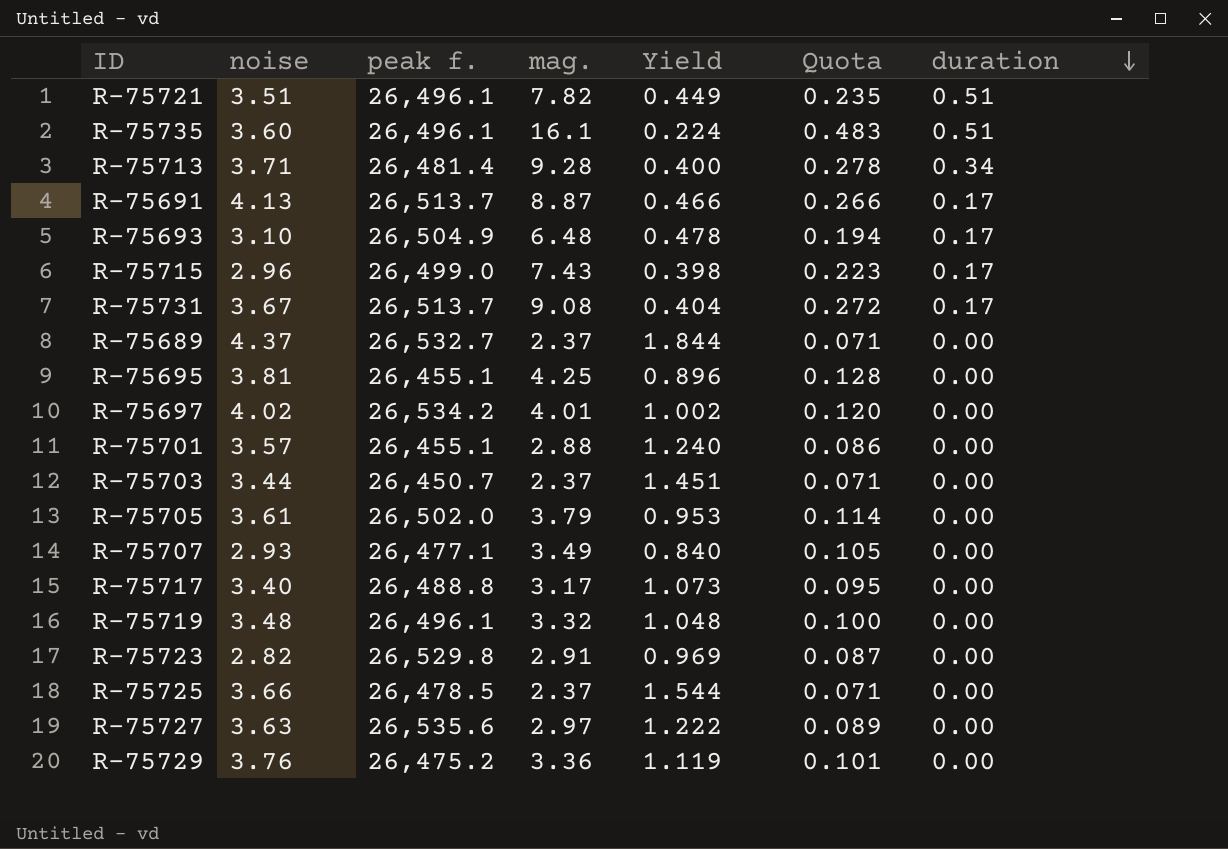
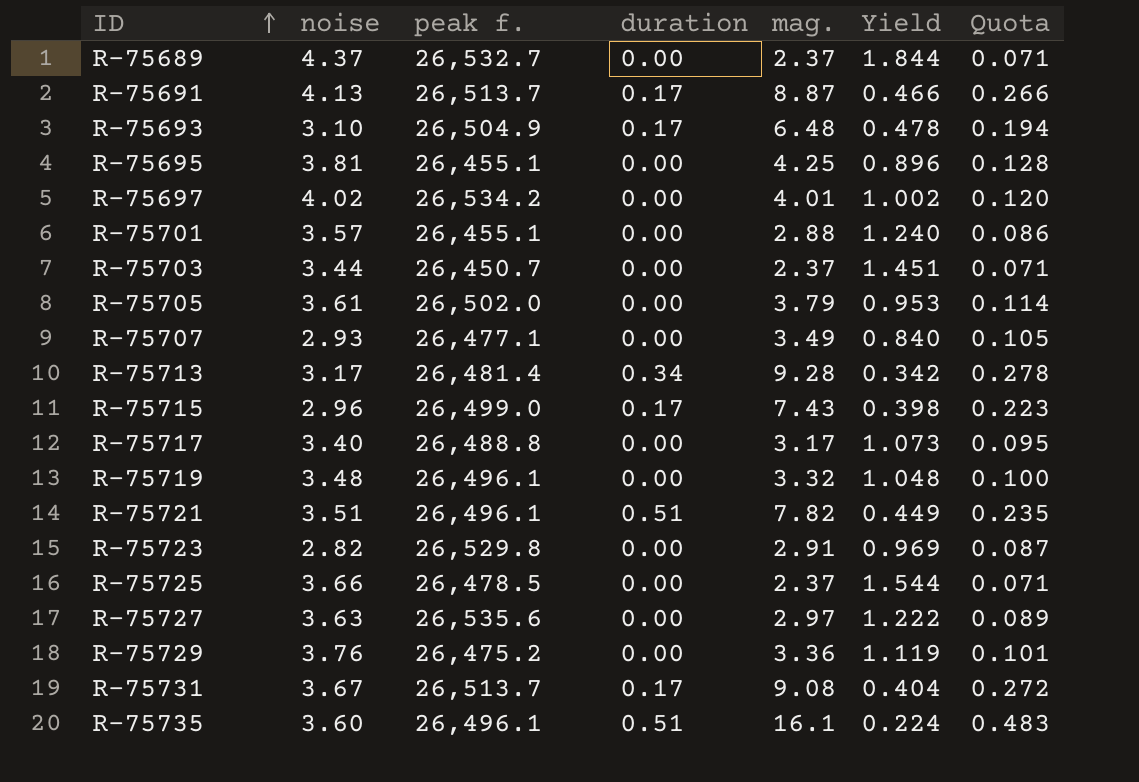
row order: duration descending -> ID ascending
column duration | position: 7 -> 4
R-75713 | noise: 3.71 -> 3.17
R-75713 | Yield: 0.400 -> 0.342

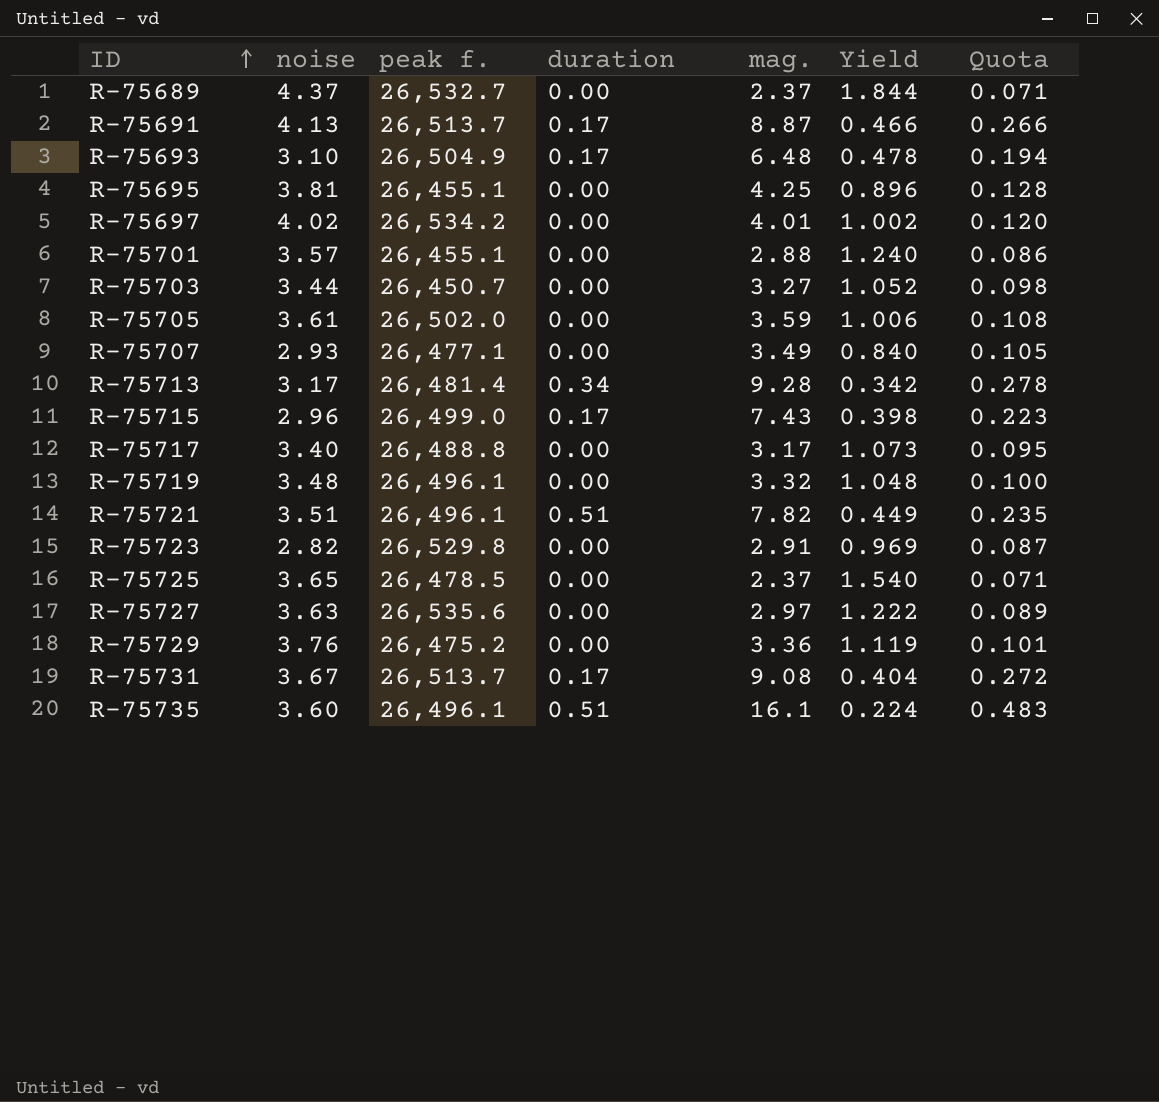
R-75703 | mag.: 2.37 -> 3.27
R-75703 | Yield: 1.451 -> 1.052
R-75703 | Quota: 0.071 -> 0.098
R-75705 | mag.: 3.79 -> 3.59
R-75705 | Yield: 0.953 -> 1.006
R-75705 | Quota: 0.114 -> 0.108
R-75725 | noise: 3.66 -> 3.65
R-75725 | Yield: 1.544 -> 1.540

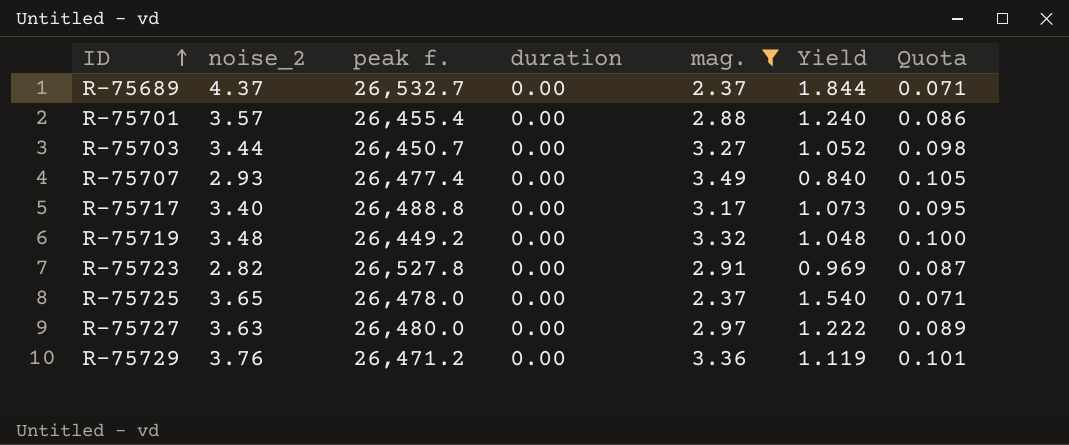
filter: none -> mag. <= 3.49
column name: noise -> noise_2
R-75701 | peak f.: 26,455.1 -> 26,455.4
R-75707 | peak f.: 26,477.1 -> 26,477.4
R-75719 | peak f.: 26,496.1 -> 26,449.2
R-75723 | peak f.: 26,529.8 -> 26,527.8
R-75725 | peak f.: 26,478.5 -> 26,478.0
R-75727 | peak f.: 26,535.6 -> 26,480.0
R-75729 | peak f.: 26,475.2 -> 26,471.2

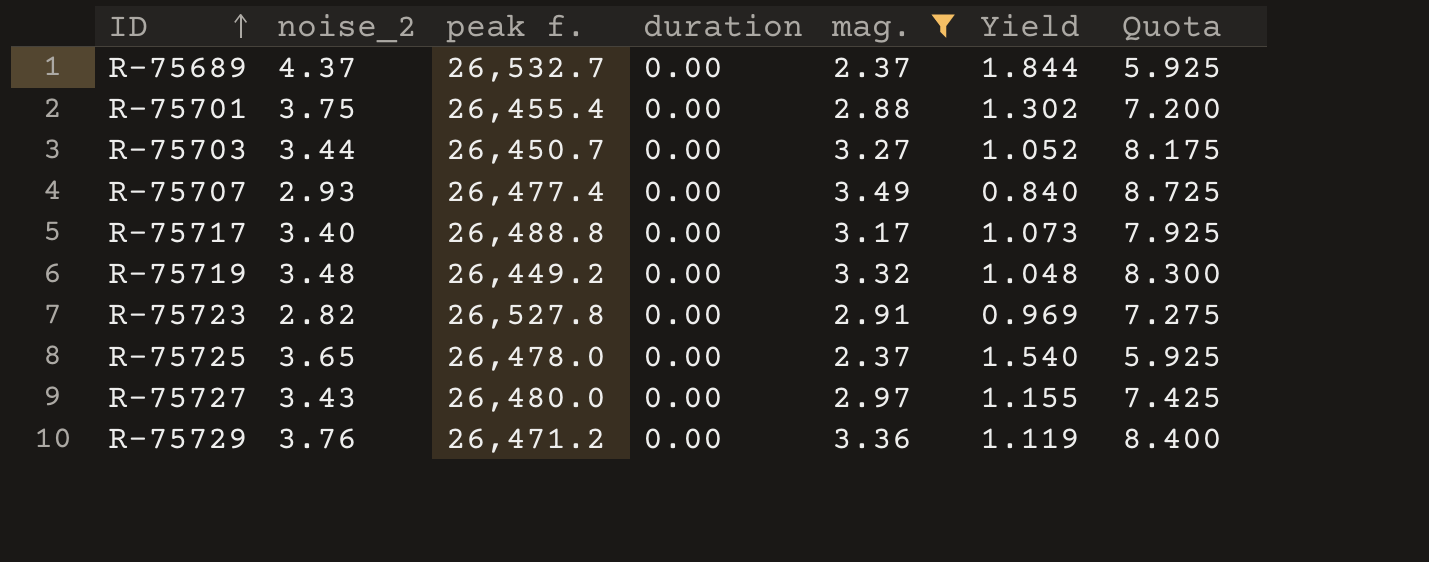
column Quota | formula: [mag.] * 0.03 -> [mag.] * 2.5
R-75701 | noise_2: 3.57 -> 3.75
R-75701 | Yield: 1.240 -> 1.302
R-75727 | noise_2: 3.63 -> 3.43
R-75727 | Yield: 1.222 -> 1.155

